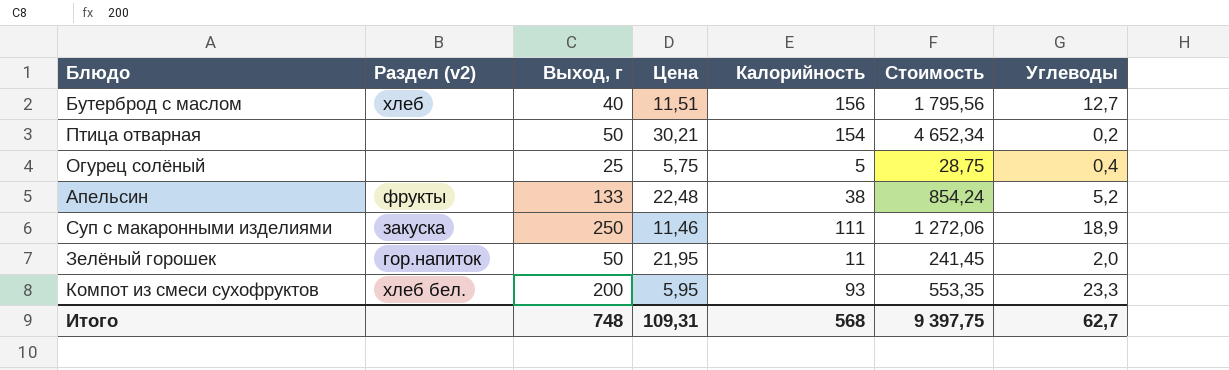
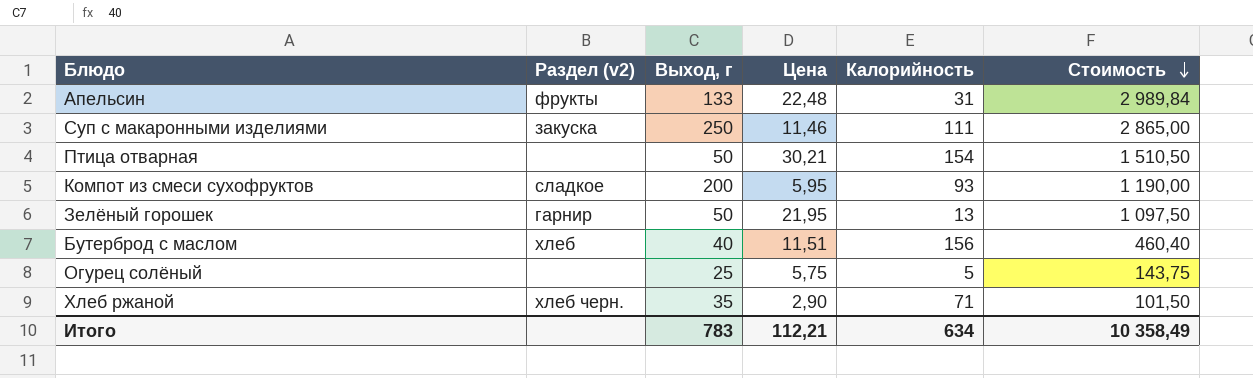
row order: none -> Стоимость descending
column Углеводы | position: 7 -> none
column Стоимость | formula: [Цена] * [Калорийность] -> [Выход, г] * [Цена]
Апельсин | Калорийность: 38 -> 31
Компот из смеси сухофруктов | Раздел (v2): хлеб бел. -> сладкое
Зелёный горошек | Раздел (v2): гор.напиток -> гарнир
Зелёный горошек | Калорийность: 11 -> 13
row Хлеб ржаной: none -> хлеб черн. | 35 | 2,90 | 71 | 101,50
Итого | Выход, г: 748 -> 783
Итого | Цена: 109,31 -> 112,21
Итого | Калорийность: 568 -> 634
Итого | Стоимость: 9 397,75 -> 10 358,49

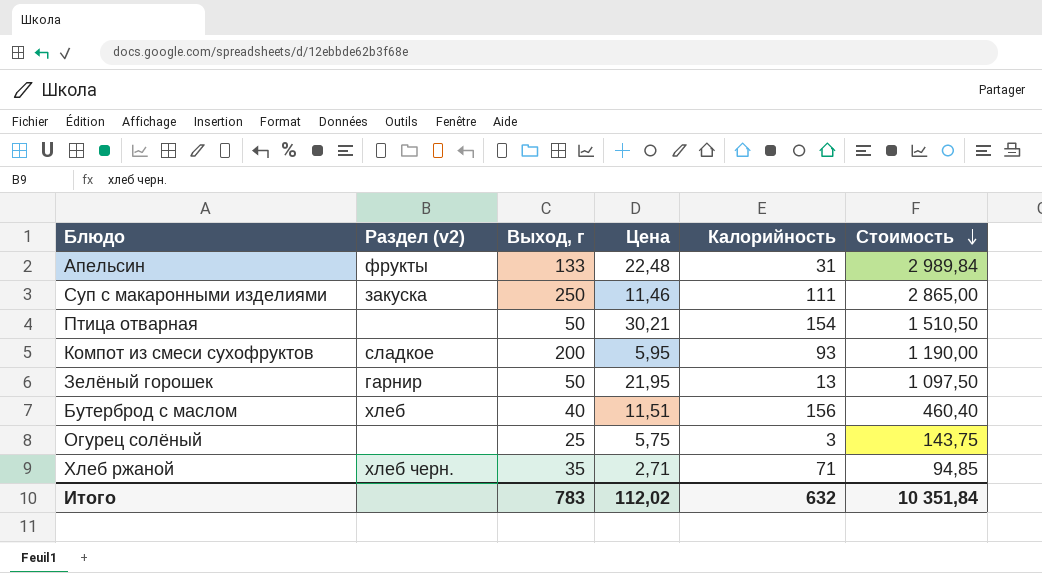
Огурец солёный | Калорийность: 5 -> 3
Хлеб ржаной | Цена: 2,90 -> 2,71
Хлеб ржаной | Стоимость: 101,50 -> 94,85
Итого | Цена: 112,21 -> 112,02
Итого | Калорийность: 634 -> 632
Итого | Стоимость: 10 358,49 -> 10 351,84

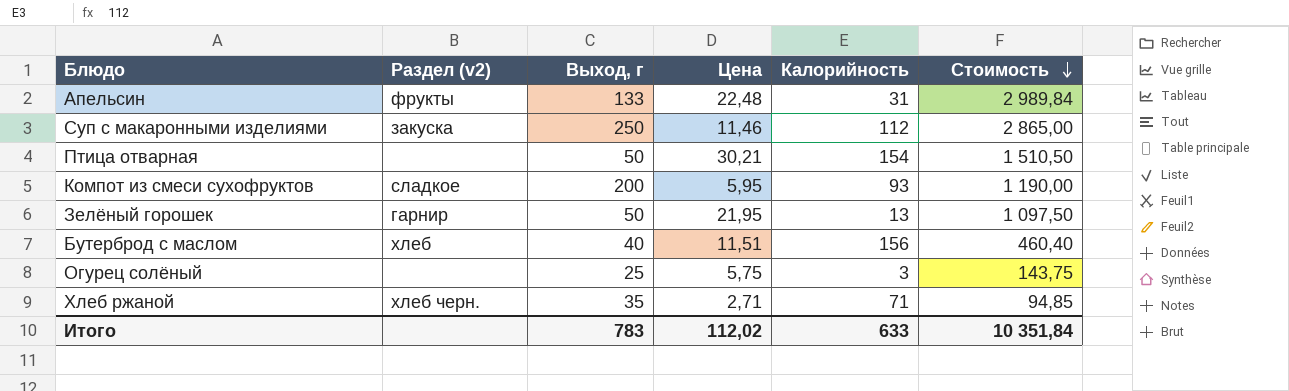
Суп с макаронными изделиями | Калорийность: 111 -> 112
Итого | Калорийность: 632 -> 633

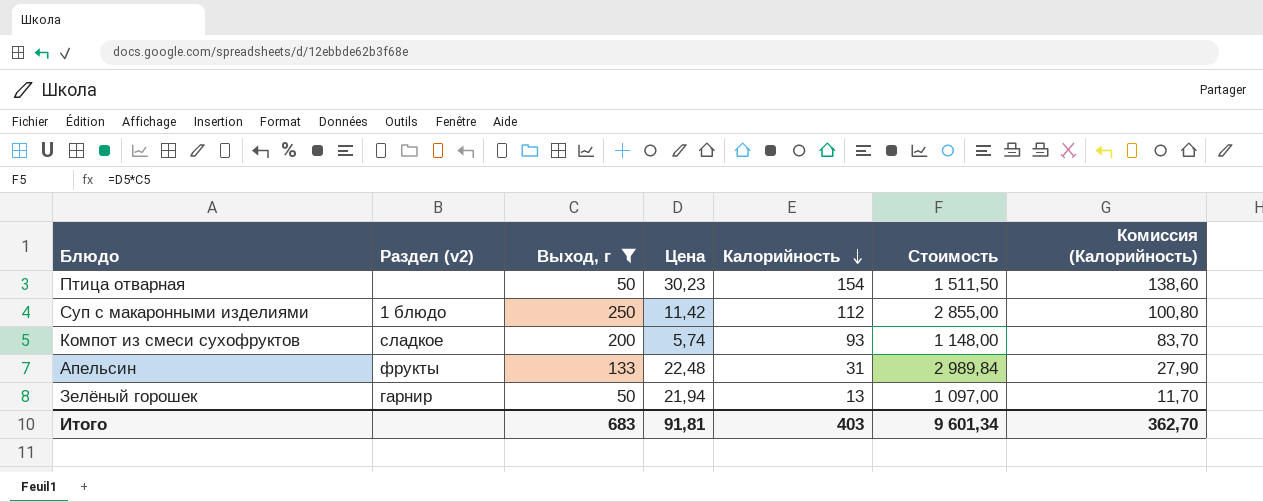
filter: none -> Выход, г >= 50
row order: Стоимость descending -> Калорийность descending
column Комиссия (Калорийность) | formula: none -> [Калорийность] * 0,9
Птица отварная | Цена: 30,21 -> 30,23
Птица отварная | Стоимость: 1 510,50 -> 1 511,50
Суп с макаронными изделиями | Раздел (v2): закуска -> 1 блюдо
Суп с макаронными изделиями | Цена: 11,46 -> 11,42
Суп с макаронными изделиями | Стоимость: 2 865,00 -> 2 855,00
Компот из смеси сухофруктов | Цена: 5,95 -> 5,74
Компот из смеси сухофруктов | Стоимость: 1 190,00 -> 1 148,00
Зелёный горошек | Цена: 21,95 -> 21,94
Зелёный горошек | Стоимость: 1 097,50 -> 1 097,00
Итого | Выход, г: 783 -> 683
Итого | Цена: 112,02 -> 91,81
Итого | Калорийность: 633 -> 403
Итого | Стоимость: 10 351,84 -> 9 601,34

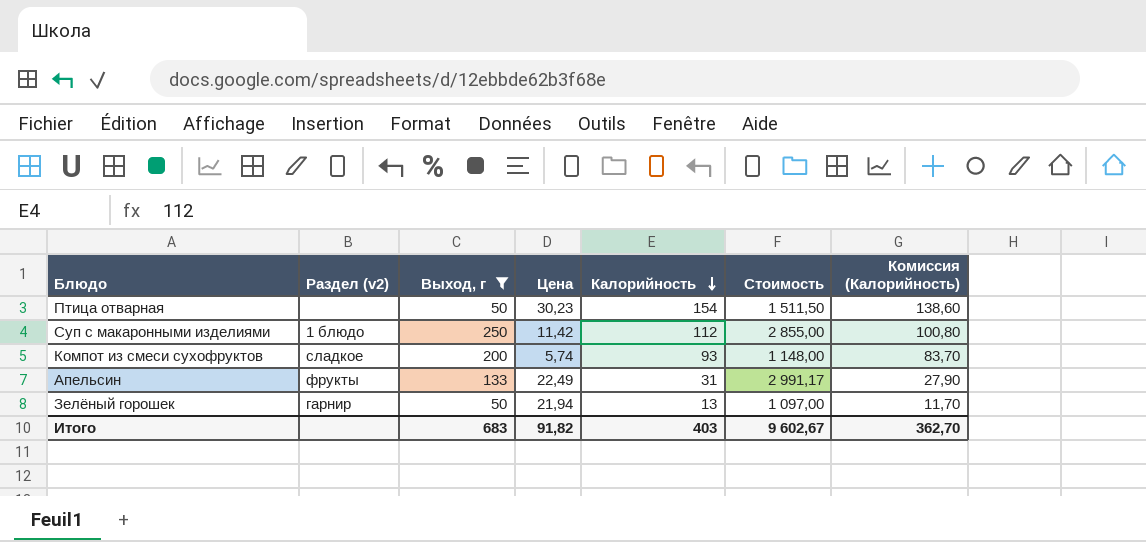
Апельсин | Цена: 22,48 -> 22,49
Апельсин | Стоимость: 2 989,84 -> 2 991,17
Итого | Цена: 91,81 -> 91,82
Итого | Стоимость: 9 601,34 -> 9 602,67

